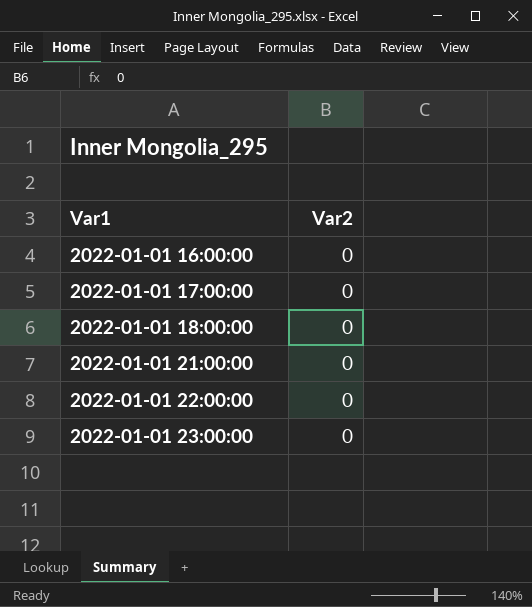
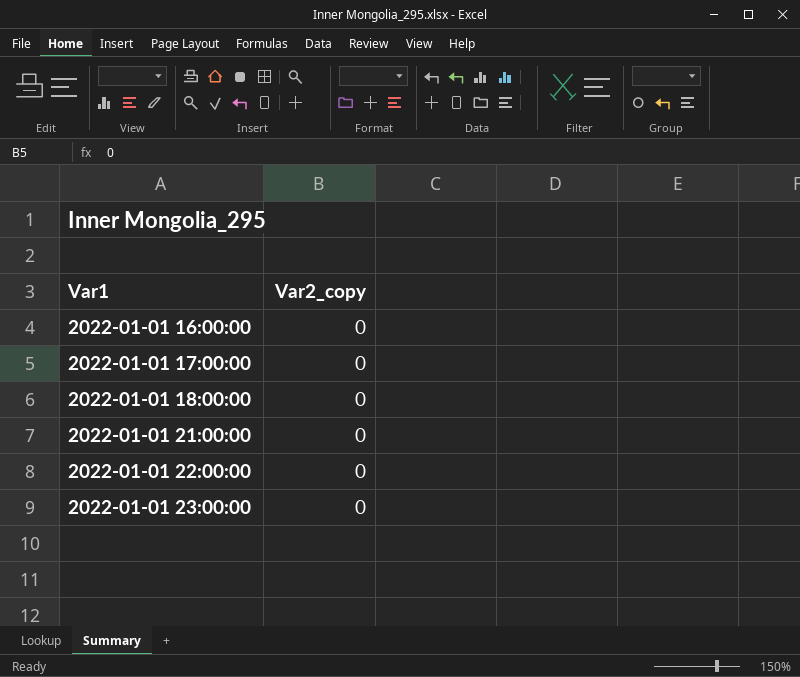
column name: Var2 -> Var2_copy

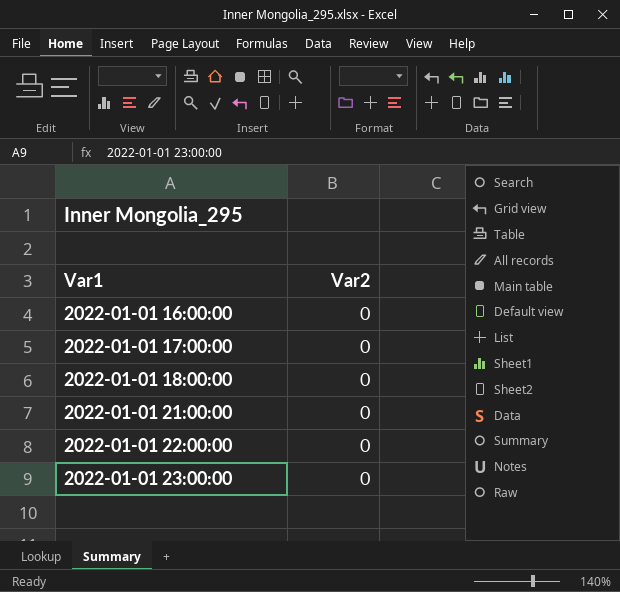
column name: Var2_copy -> Var2

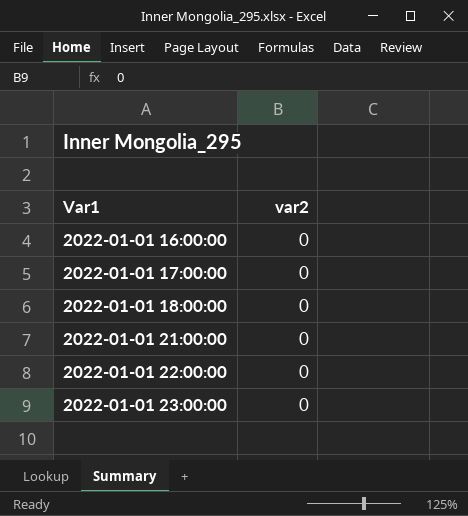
column name: Var2 -> var2

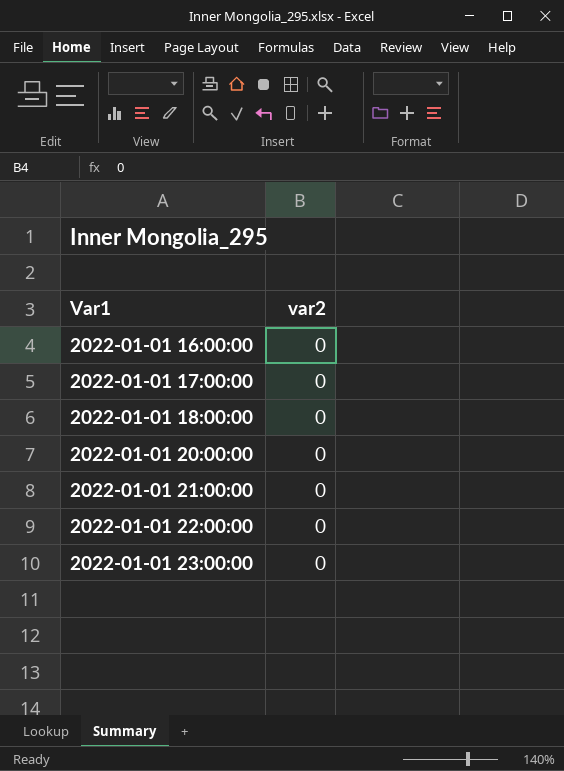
row 2022-01-01 20:00:00: none -> 0

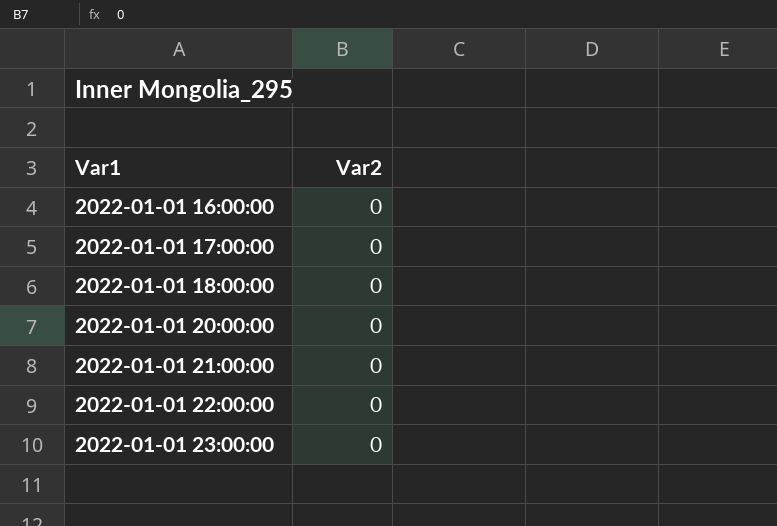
column name: var2 -> Var2

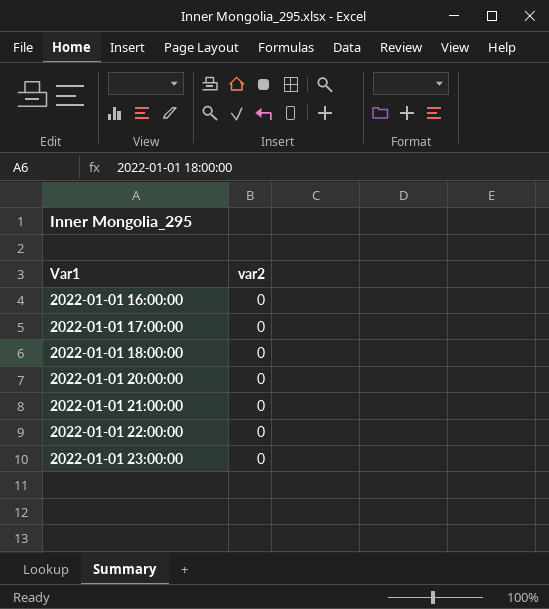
column name: Var2 -> var2

